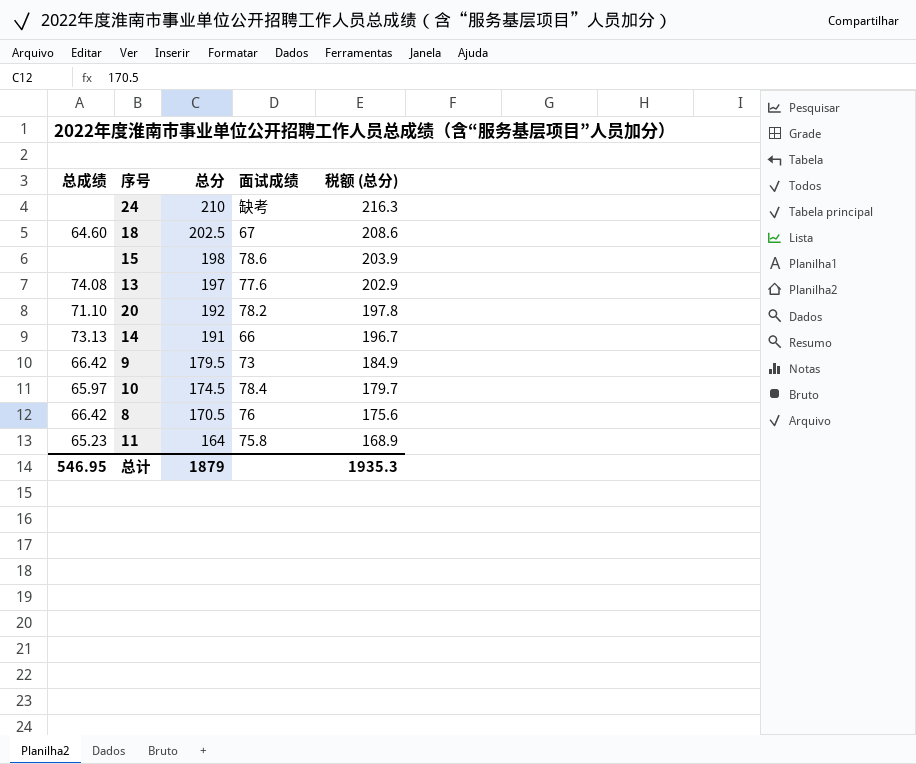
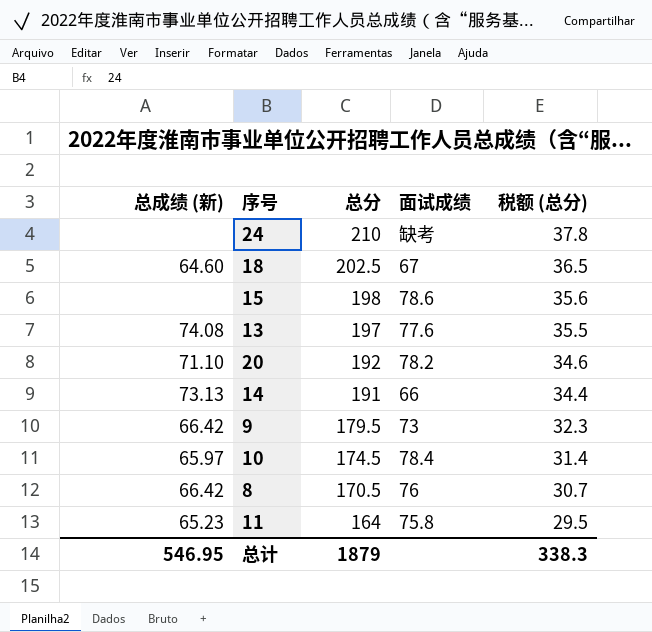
column name: 总成绩 -> 总成绩 (新)
column 税额 (总分) | formula: [总分] * 1.03 -> [总分] * 0.18
总计 | 税额 (总分): 1935.3 -> 338.3

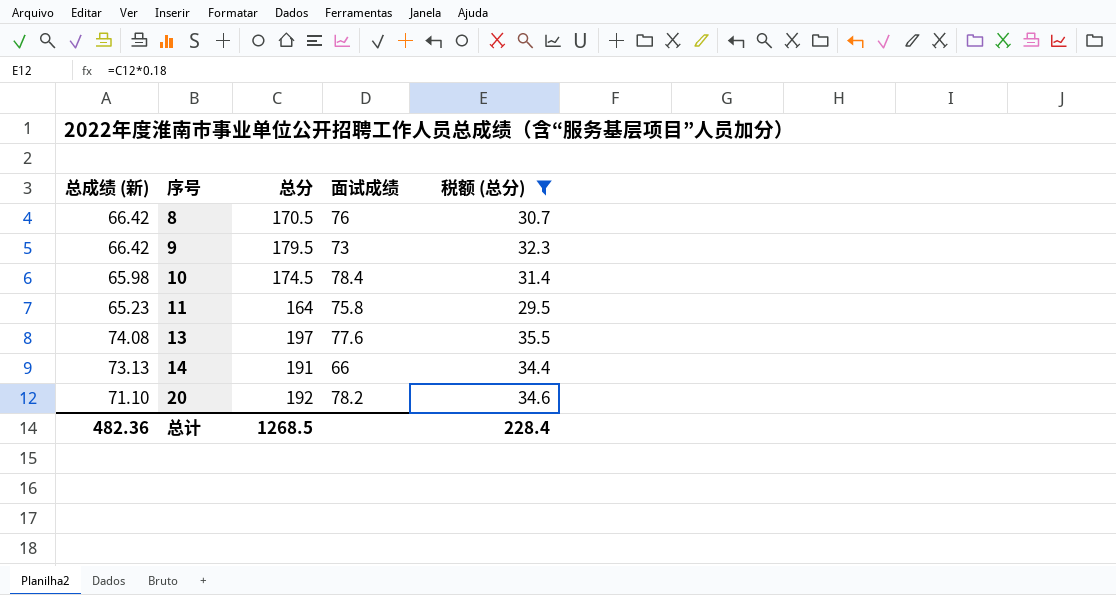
filter: none -> 税额 (总分) <= 35.5
row order: 总分 descending -> 序号 ascending
10 | 总成绩 (新): 65.97 -> 65.98
总计 | 总成绩 (新): 546.95 -> 482.36
总计 | 总分: 1879 -> 1268.5
总计 | 税额 (总分): 338.3 -> 228.4

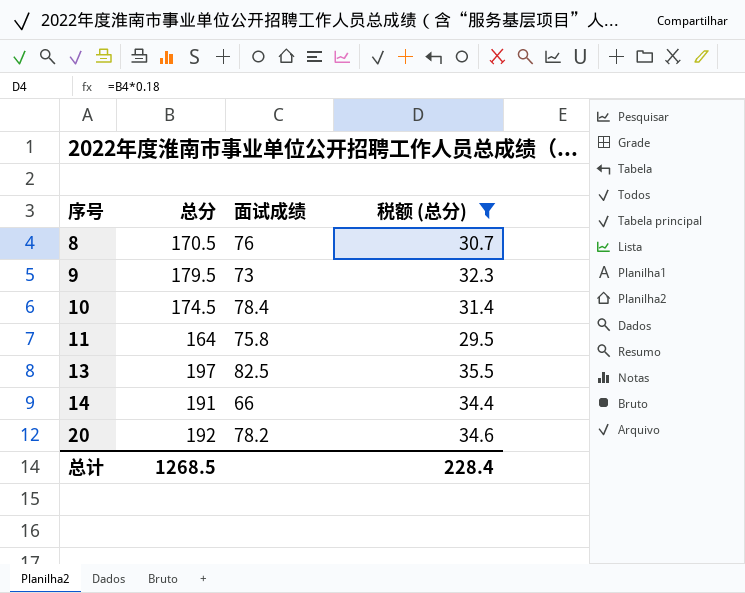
column 总成绩 (新) | position: 1 -> none
13 | 面试成绩: 77.6 -> 82.5

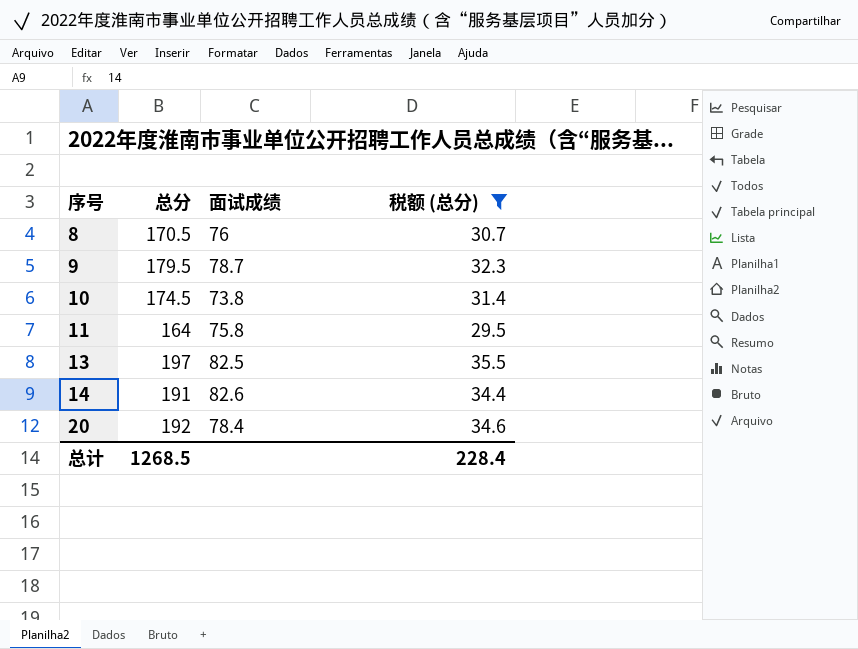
9 | 面试成绩: 73 -> 78.7
10 | 面试成绩: 78.4 -> 73.8
14 | 面试成绩: 66 -> 82.6
20 | 面试成绩: 78.2 -> 78.4

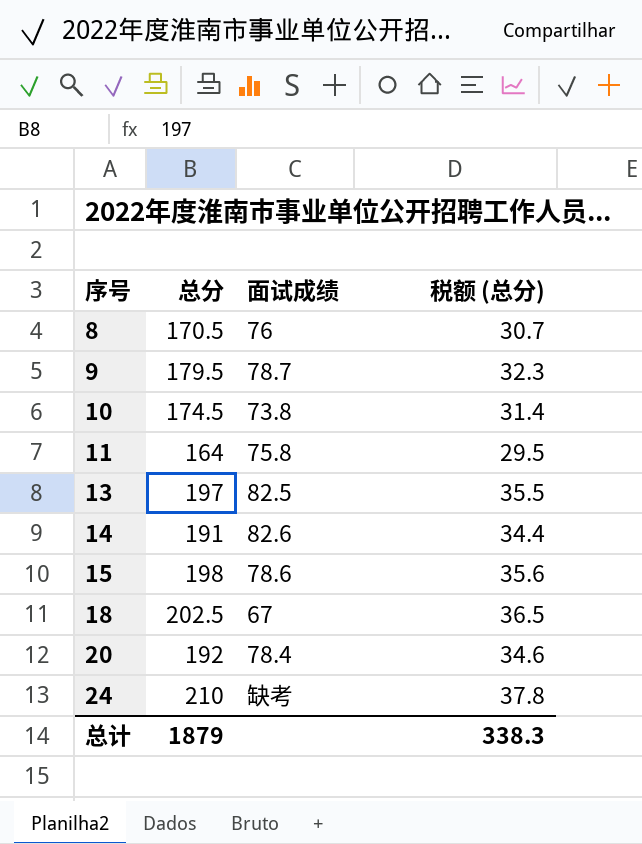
filter: 税额 (总分) <= 35.5 -> none
总计 | 总分: 1268.5 -> 1879
总计 | 税额 (总分): 228.4 -> 338.3

